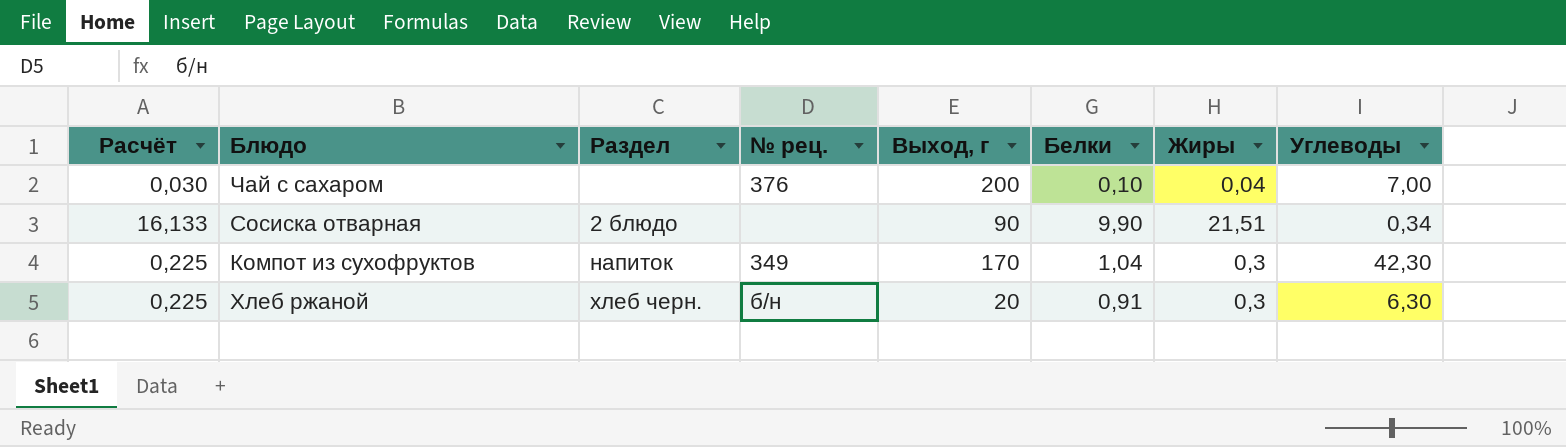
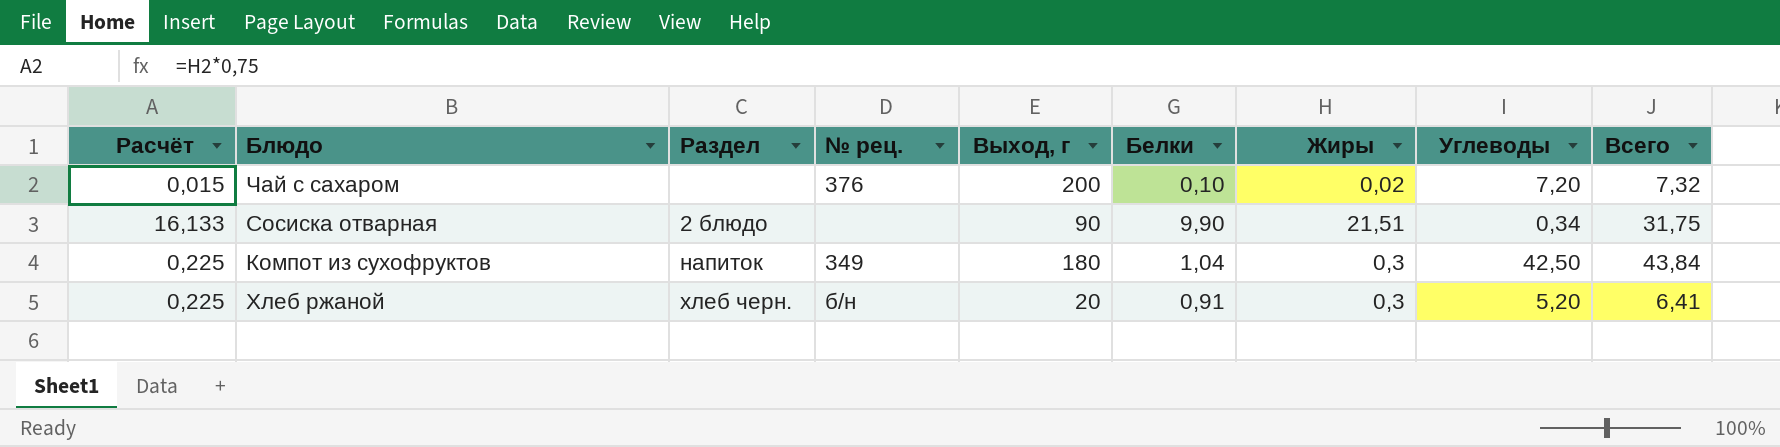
column Всего | formula: none -> [Белки] + [Жиры] + [Углеводы]
Чай с сахаром | Расчёт: 0,030 -> 0,015
Чай с сахаром | Жиры: 0,04 -> 0,02
Чай с сахаром | Углеводы: 7,00 -> 7,20
Компот из сухофруктов | Выход, г: 170 -> 180
Компот из сухофруктов | Углеводы: 42,30 -> 42,50
Хлеб ржаной | Углеводы: 6,30 -> 5,20

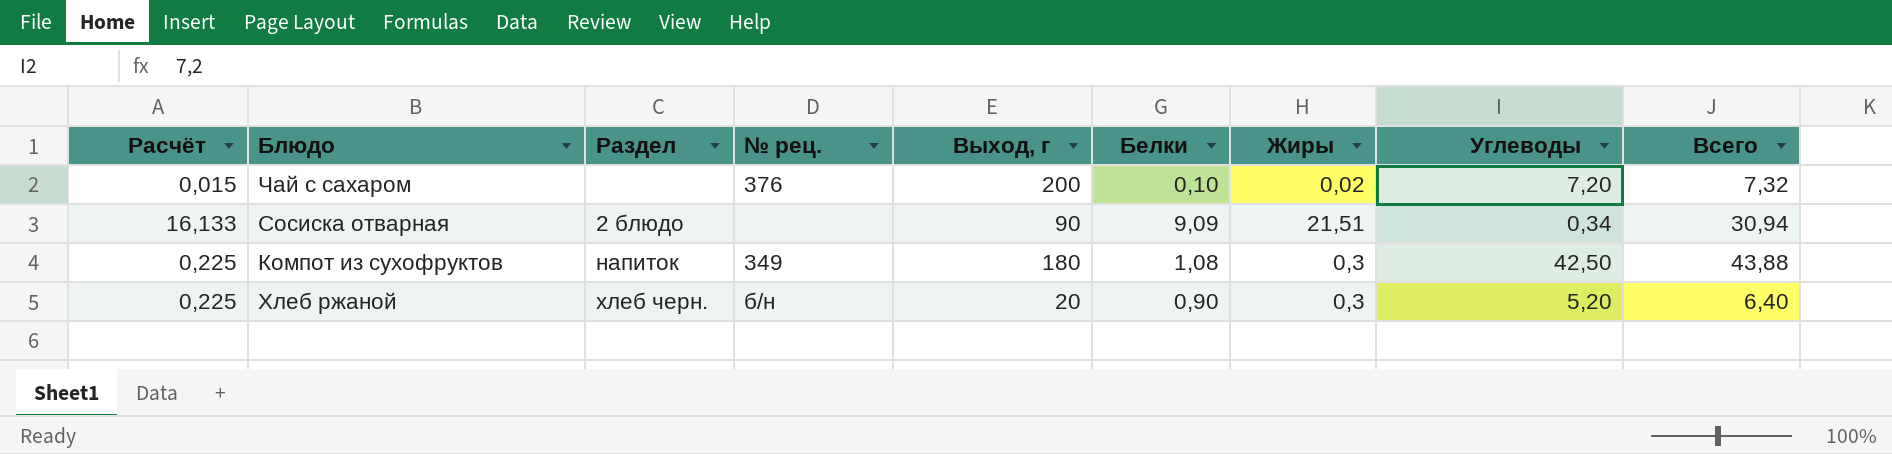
Сосиска отварная | Белки: 9,90 -> 9,09
Сосиска отварная | Всего: 31,75 -> 30,94
Компот из сухофруктов | Белки: 1,04 -> 1,08
Компот из сухофруктов | Всего: 43,84 -> 43,88
Хлеб ржаной | Белки: 0,91 -> 0,90
Хлеб ржаной | Всего: 6,41 -> 6,40

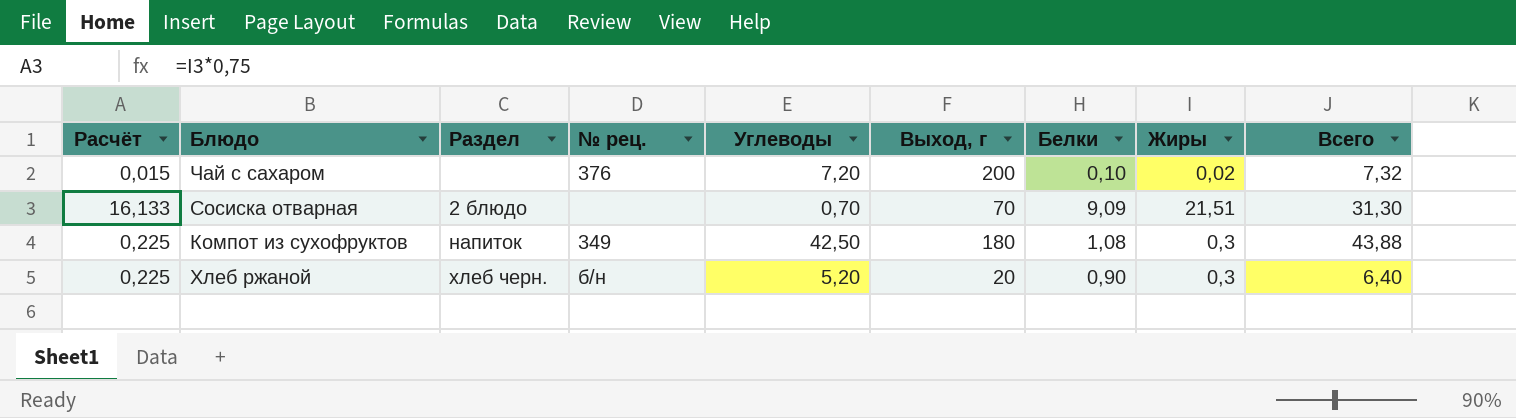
column Углеводы | position: 8 -> 5
Сосиска отварная | Углеводы: 0,34 -> 0,70
Сосиска отварная | Выход, г: 90 -> 70
Сосиска отварная | Всего: 30,94 -> 31,30

